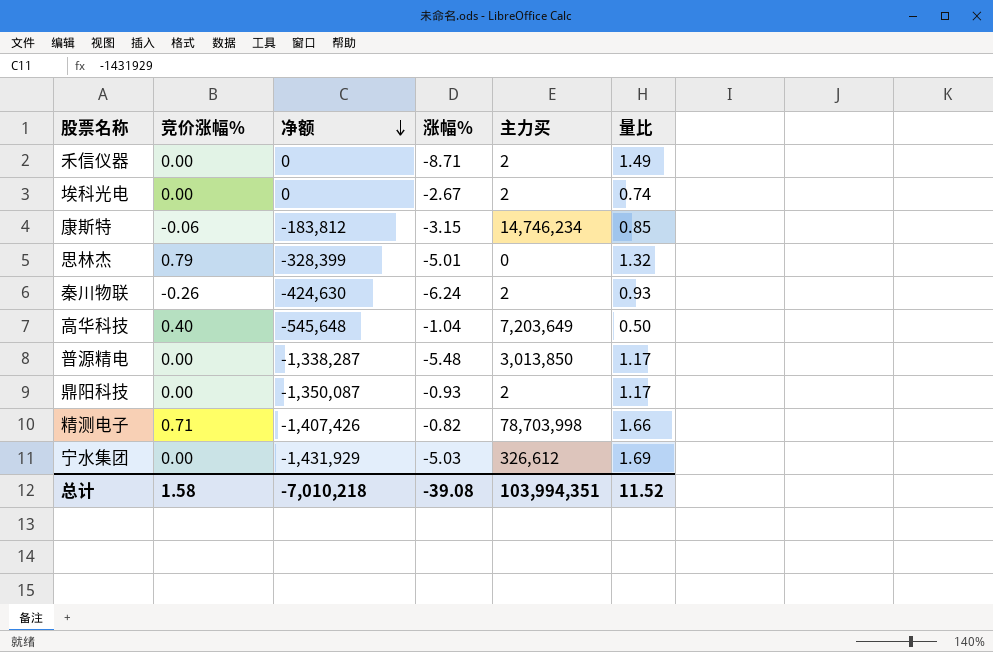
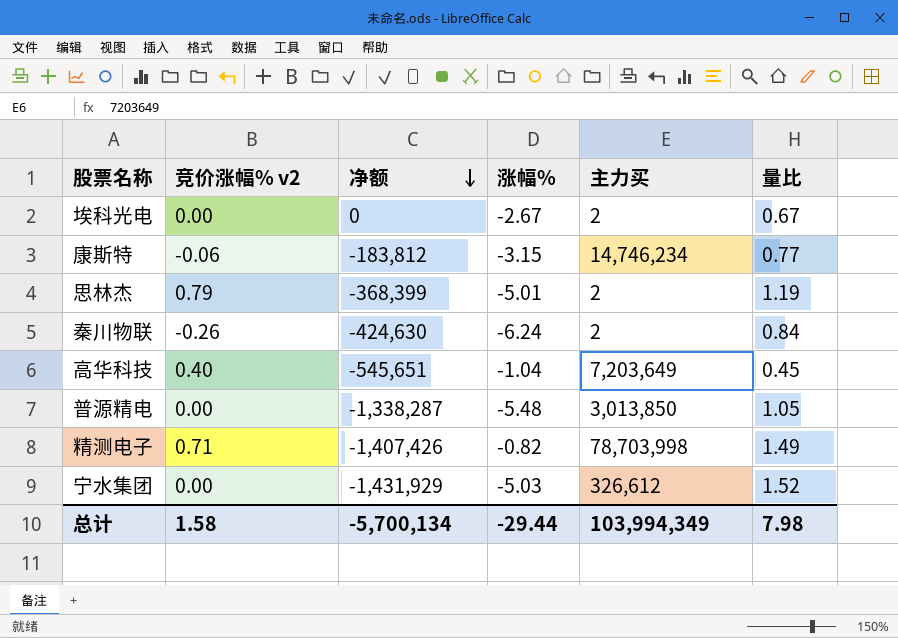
column name: 竞价涨幅% -> 竞价涨幅% v2
row 禾信仪器: 0.00 | 0 | -8.71 | 2 | 1.49 -> none
row 鼎阳科技: 0.00 | -1,350,087 | -0.93 | 2 | 1.17 -> none
埃科光电 | 量比: 0.74 -> 0.67
康斯特 | 量比: 0.85 -> 0.77
思林杰 | 净额: -328,399 -> -368,399
思林杰 | 主力买: 0 -> 2
思林杰 | 量比: 1.32 -> 1.19
秦川物联 | 量比: 0.93 -> 0.84
高华科技 | 净额: -545,648 -> -545,651
高华科技 | 量比: 0.50 -> 0.45
普源精电 | 量比: 1.17 -> 1.05
精测电子 | 量比: 1.66 -> 1.49
宁水集团 | 量比: 1.69 -> 1.52
总计 | 净额: -7,010,218 -> -5,700,134
总计 | 涨幅%: -39.08 -> -29.44
总计 | 主力买: 103,994,351 -> 103,994,349
总计 | 量比: 11.52 -> 7.98

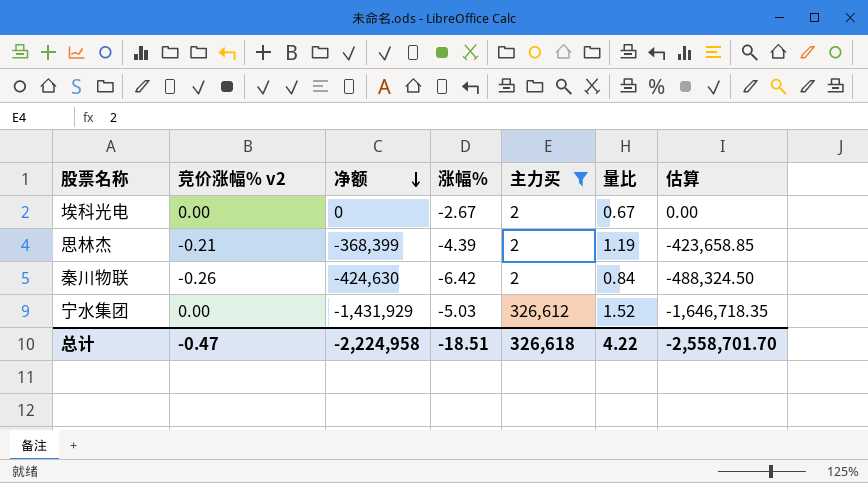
filter: none -> 主力买 <= 326,612
column 估算 | formula: none -> [净额] * 1.15
思林杰 | 竞价涨幅% v2: 0.79 -> -0.21
思林杰 | 涨幅%: -5.01 -> -4.39
秦川物联 | 涨幅%: -6.24 -> -6.42
总计 | 竞价涨幅% v2: 1.58 -> -0.47
总计 | 净额: -5,700,134 -> -2,224,958
总计 | 涨幅%: -29.44 -> -18.51
总计 | 主力买: 103,994,349 -> 326,618
总计 | 量比: 7.98 -> 4.22

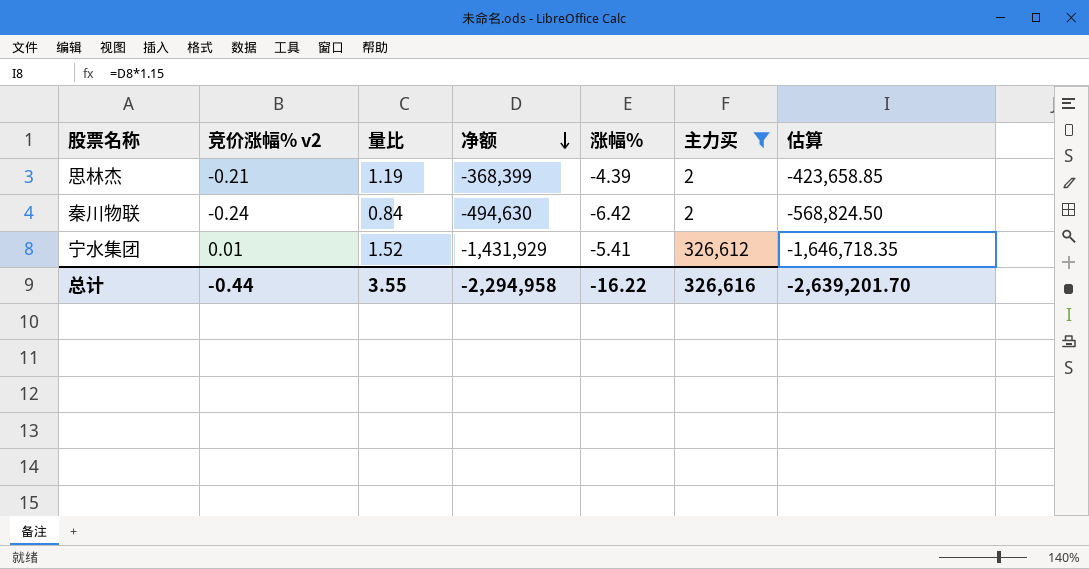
column 量比 | position: 6 -> 3
row 埃科光电: 0.00 | 0 | -2.67 | 2 | 0.67 | 0.00 -> none
秦川物联 | 竞价涨幅% v2: -0.26 -> -0.24
秦川物联 | 净额: -424,630 -> -494,630
秦川物联 | 估算: -488,324.50 -> -568,824.50
宁水集团 | 竞价涨幅% v2: 0.00 -> 0.01
宁水集团 | 涨幅%: -5.03 -> -5.41
总计 | 竞价涨幅% v2: -0.47 -> -0.44
总计 | 量比: 4.22 -> 3.55
总计 | 净额: -2,224,958 -> -2,294,958
总计 | 涨幅%: -18.51 -> -16.22
总计 | 主力买: 326,618 -> 326,616
总计 | 估算: -2,558,701.70 -> -2,639,201.70

